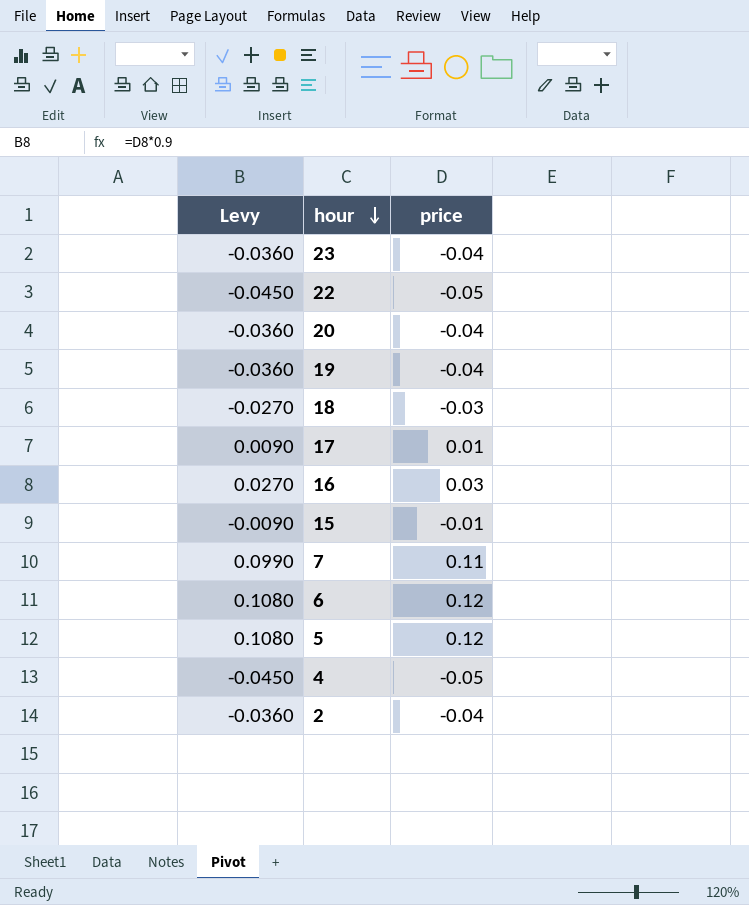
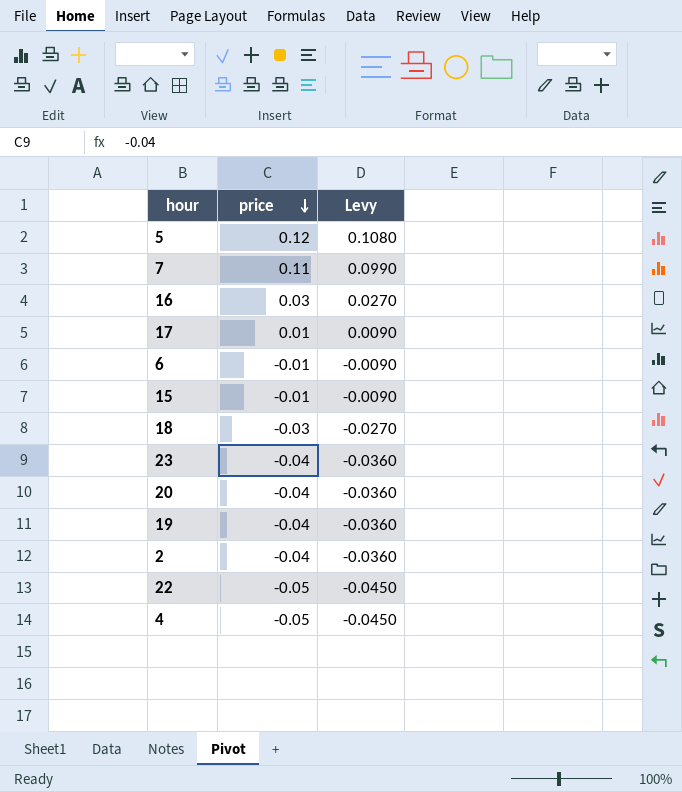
row order: hour descending -> price descending
column Levy | position: 1 -> 3
6 | price: 0.12 -> -0.01
6 | Levy: 0.1080 -> -0.0090

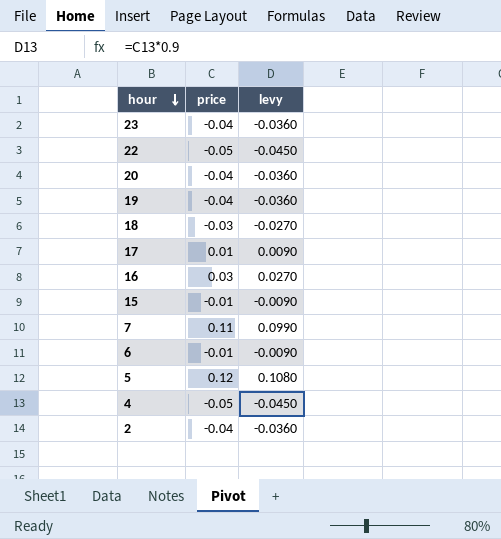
row order: price descending -> hour descending
column name: Levy -> levy

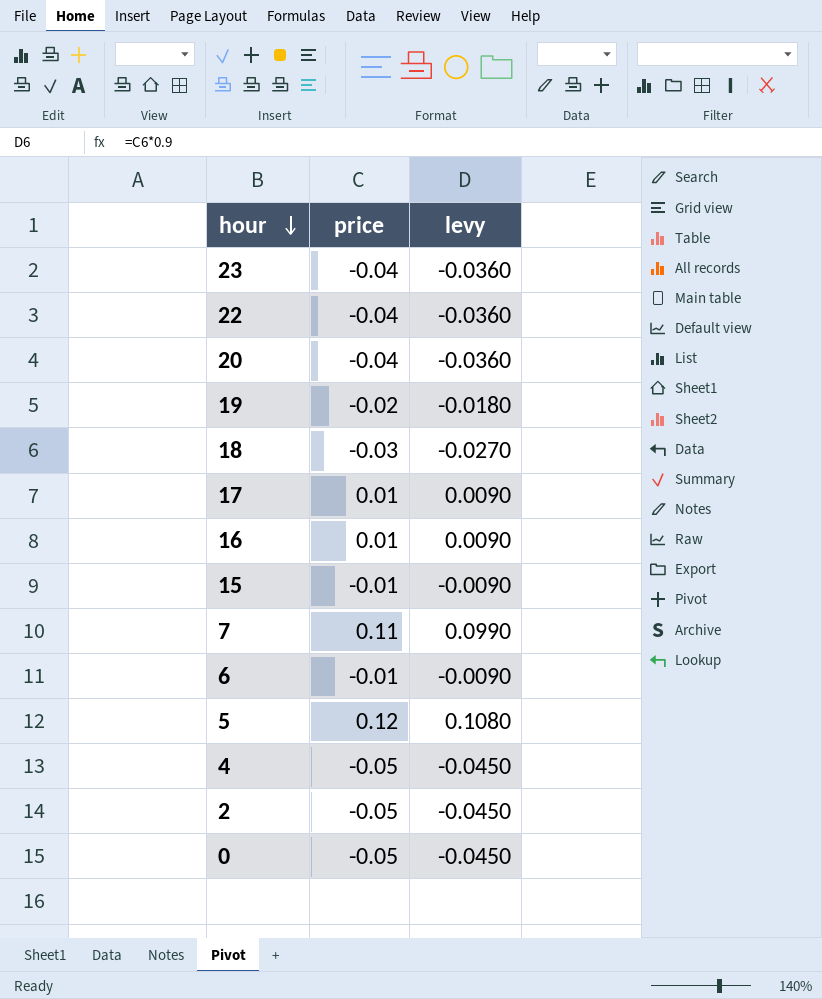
22 | price: -0.05 -> -0.04
22 | levy: -0.0450 -> -0.0360
19 | price: -0.04 -> -0.02
19 | levy: -0.0360 -> -0.0180
16 | price: 0.03 -> 0.01
16 | levy: 0.0270 -> 0.0090
2 | price: -0.04 -> -0.05
2 | levy: -0.0360 -> -0.0450
row 0: none -> -0.05 | -0.0450

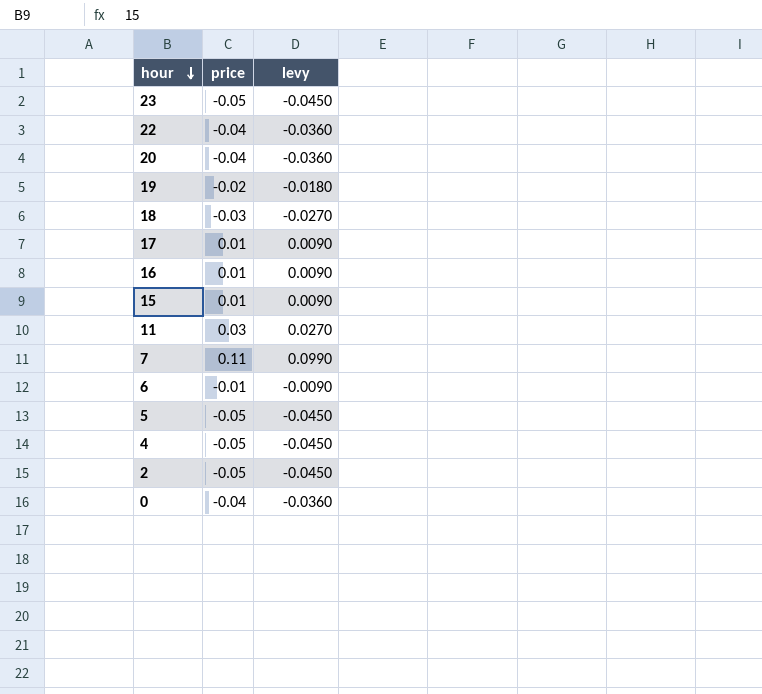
23 | price: -0.04 -> -0.05
23 | levy: -0.0360 -> -0.0450
15 | price: -0.01 -> 0.01
15 | levy: -0.0090 -> 0.0090
row 11: none -> 0.03 | 0.0270
5 | price: 0.12 -> -0.05
5 | levy: 0.1080 -> -0.0450
0 | price: -0.05 -> -0.04
0 | levy: -0.0450 -> -0.0360

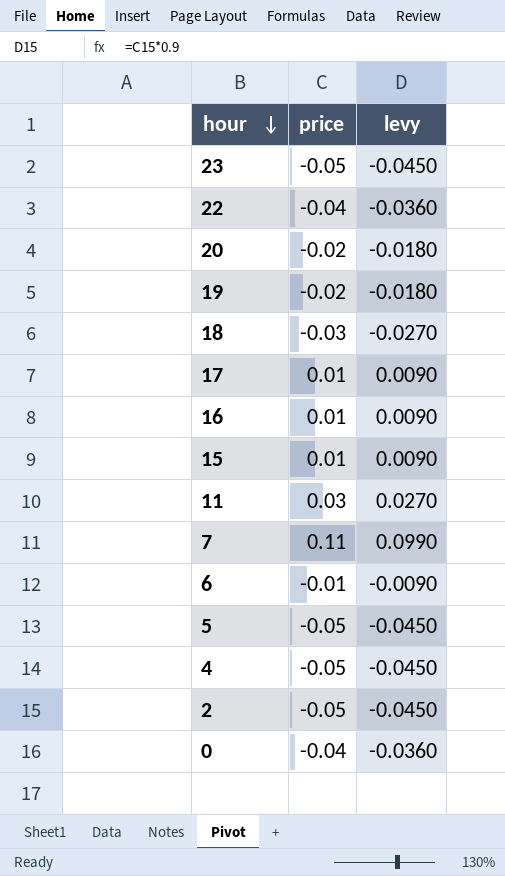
20 | price: -0.04 -> -0.02
20 | levy: -0.0360 -> -0.0180

